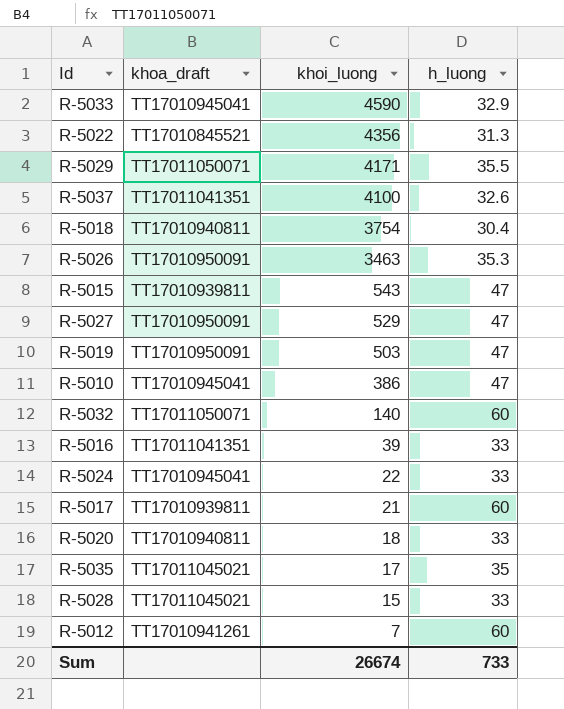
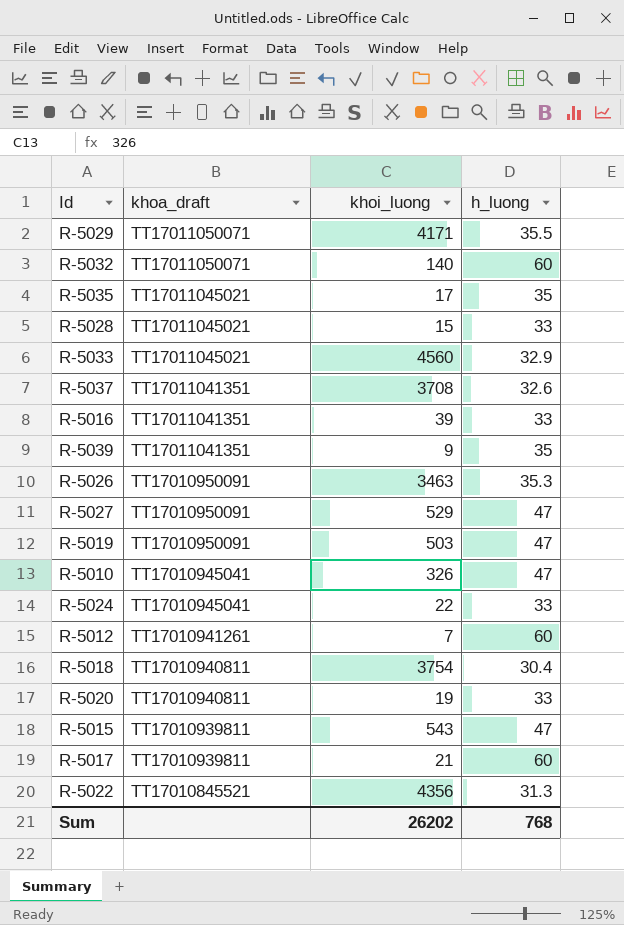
row order: khoi_luong descending -> khoa_draft descending
R-5033 | khoa_draft: TT17010945041 -> TT17011045021
R-5033 | khoi_luong: 4590 -> 4560
R-5037 | khoi_luong: 4100 -> 3708
row R-5039: none -> TT17011041351 | 9 | 35
R-5010 | khoi_luong: 386 -> 326
R-5020 | khoi_luong: 18 -> 19
Sum | khoi_luong: 26674 -> 26202
Sum | h_luong: 733 -> 768

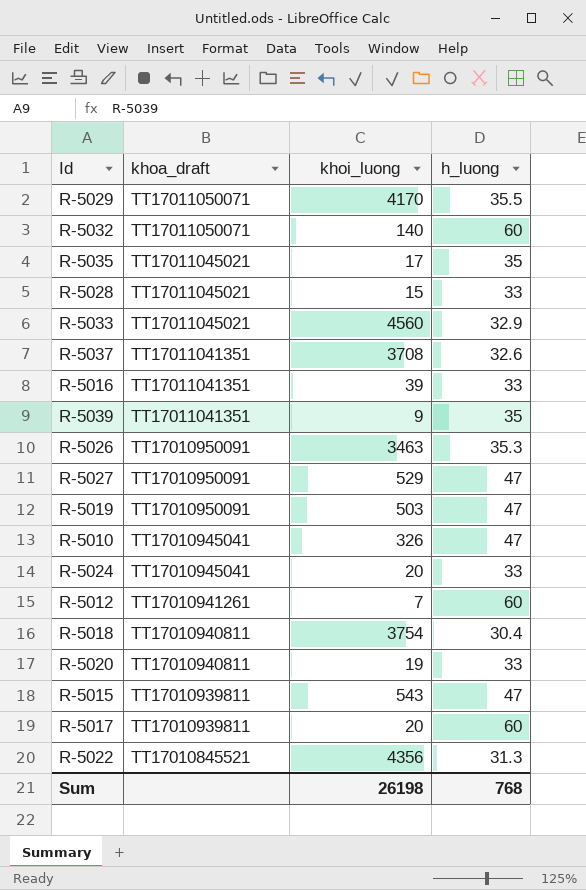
R-5029 | khoi_luong: 4171 -> 4170
R-5024 | khoi_luong: 22 -> 20
R-5017 | khoi_luong: 21 -> 20
Sum | khoi_luong: 26202 -> 26198

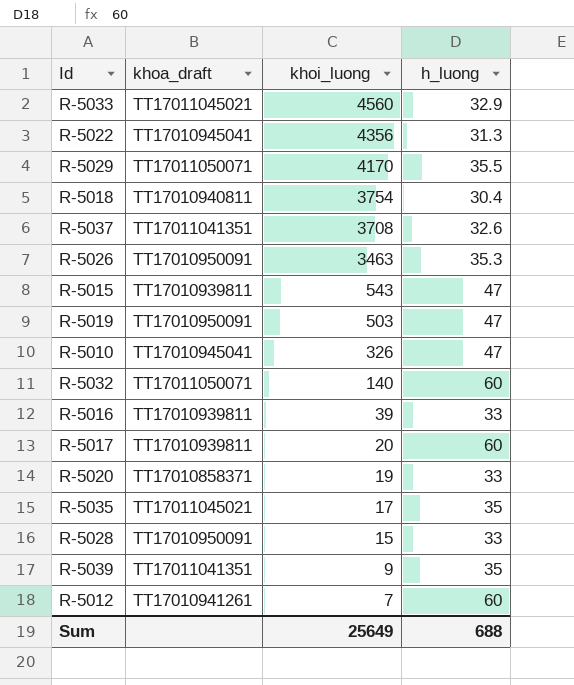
row order: khoa_draft descending -> khoi_luong descending
row R-5027: TT17010950091 | 529 | 47 -> none
row R-5024: TT17010945041 | 20 | 33 -> none
R-5022 | khoa_draft: TT17010845521 -> TT17010945041
R-5016 | khoa_draft: TT17011041351 -> TT17010939811
R-5020 | khoa_draft: TT17010940811 -> TT17010858371
R-5028 | khoa_draft: TT17011045021 -> TT17010950091
Sum | khoi_luong: 26198 -> 25649
Sum | h_luong: 768 -> 688

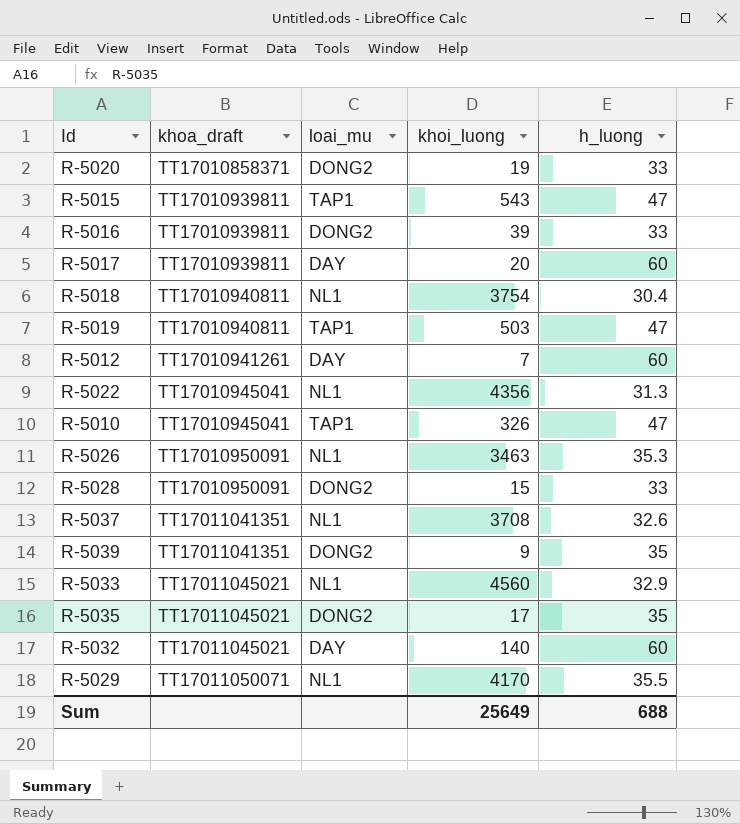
row order: khoi_luong descending -> khoa_draft ascending
column loai_mu | position: none -> 3
R-5019 | khoa_draft: TT17010950091 -> TT17010940811
R-5032 | khoa_draft: TT17011050071 -> TT17011045021

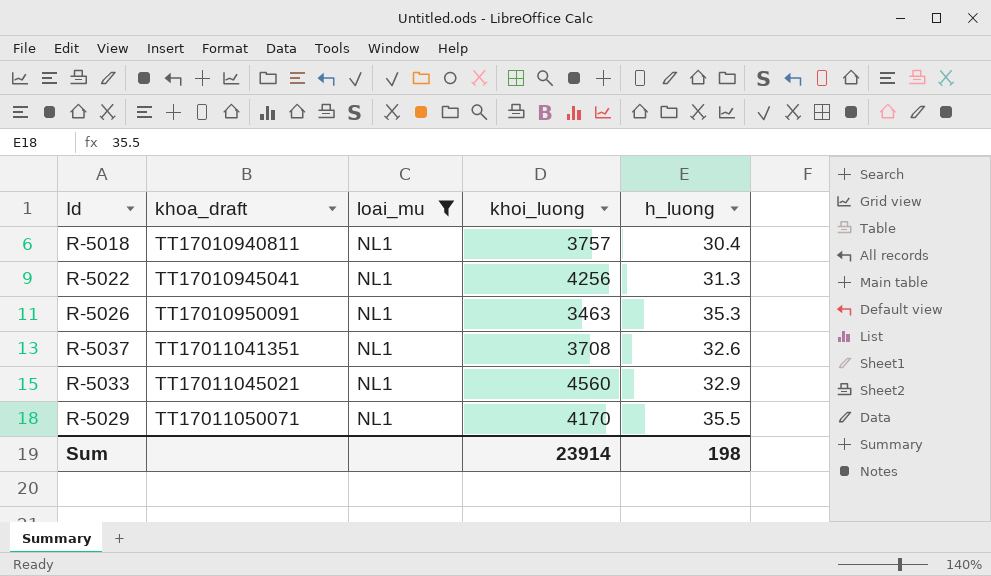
filter: none -> loai_mu = NL1
R-5018 | khoi_luong: 3754 -> 3757
R-5022 | khoi_luong: 4356 -> 4256
Sum | khoi_luong: 25649 -> 23914
Sum | h_luong: 688 -> 198

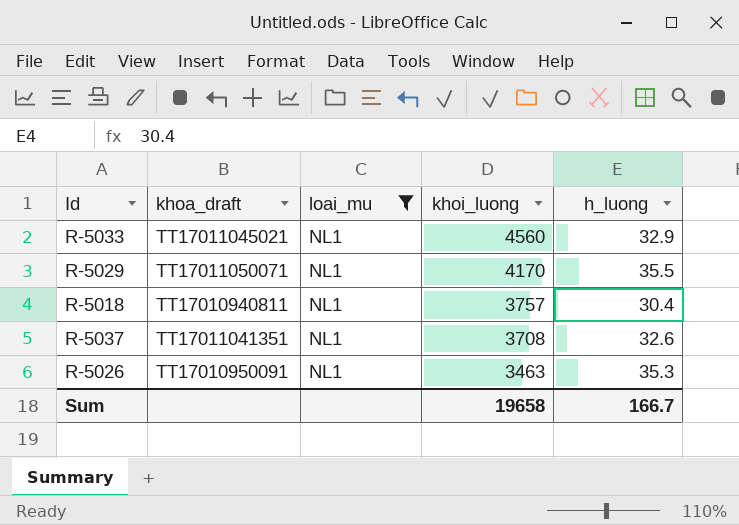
row order: khoa_draft ascending -> khoi_luong descending
row R-5022: TT17010945041 | NL1 | 4256 | 31.3 -> none
Sum | khoi_luong: 23914 -> 19658
Sum | h_luong: 198 -> 166.7

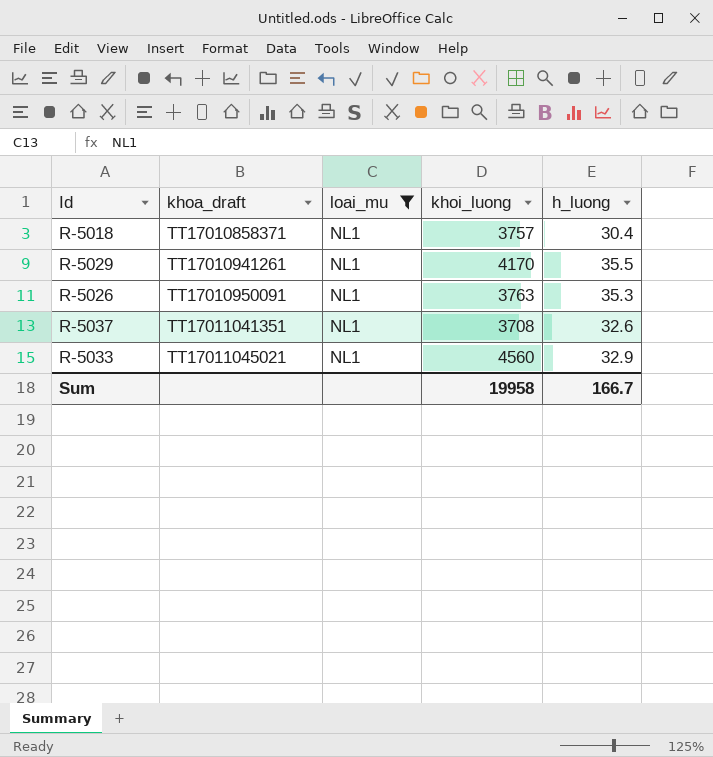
row order: khoi_luong descending -> khoa_draft ascending
R-5018 | khoa_draft: TT17010940811 -> TT17010858371
R-5029 | khoa_draft: TT17011050071 -> TT17010941261
R-5026 | khoi_luong: 3463 -> 3763
Sum | khoi_luong: 19658 -> 19958

